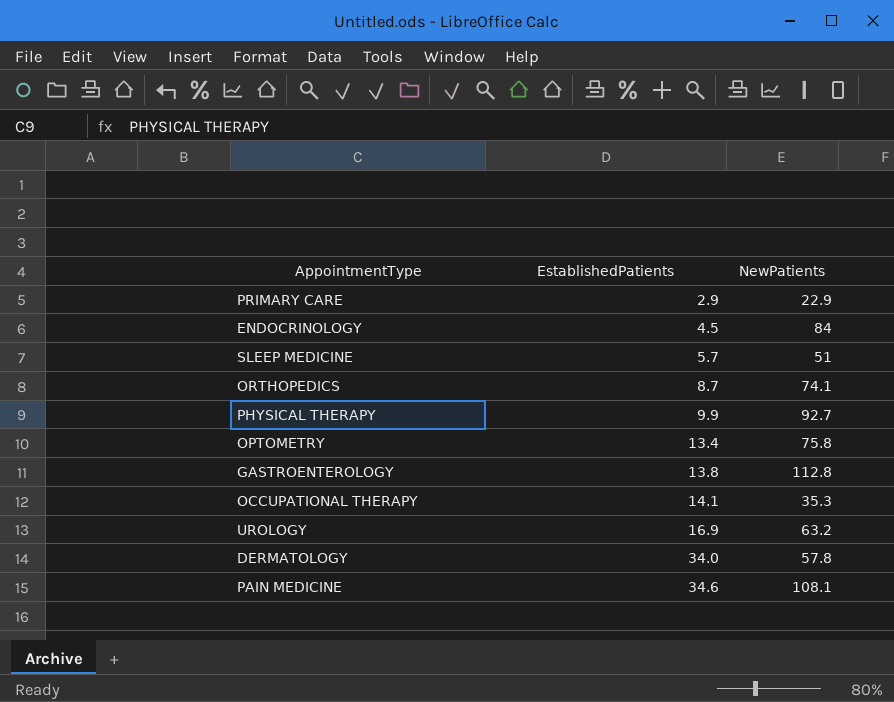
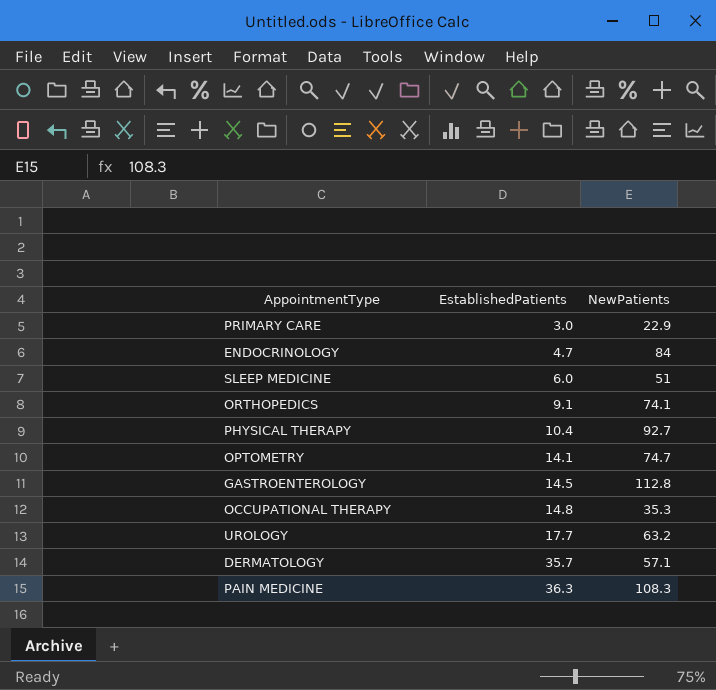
PRIMARY CARE | EstablishedPatients: 2.9 -> 3.0
ENDOCRINOLOGY | EstablishedPatients: 4.5 -> 4.7
SLEEP MEDICINE | EstablishedPatients: 5.7 -> 6.0
ORTHOPEDICS | EstablishedPatients: 8.7 -> 9.1
PHYSICAL THERAPY | EstablishedPatients: 9.9 -> 10.4
OPTOMETRY | EstablishedPatients: 13.4 -> 14.1
OPTOMETRY | NewPatients: 75.8 -> 74.7
GASTROENTEROLOGY | EstablishedPatients: 13.8 -> 14.5
OCCUPATIONAL THERAPY | EstablishedPatients: 14.1 -> 14.8
UROLOGY | EstablishedPatients: 16.9 -> 17.7
DERMATOLOGY | EstablishedPatients: 34.0 -> 35.7
DERMATOLOGY | NewPatients: 57.8 -> 57.1
PAIN MEDICINE | EstablishedPatients: 34.6 -> 36.3
PAIN MEDICINE | NewPatients: 108.1 -> 108.3

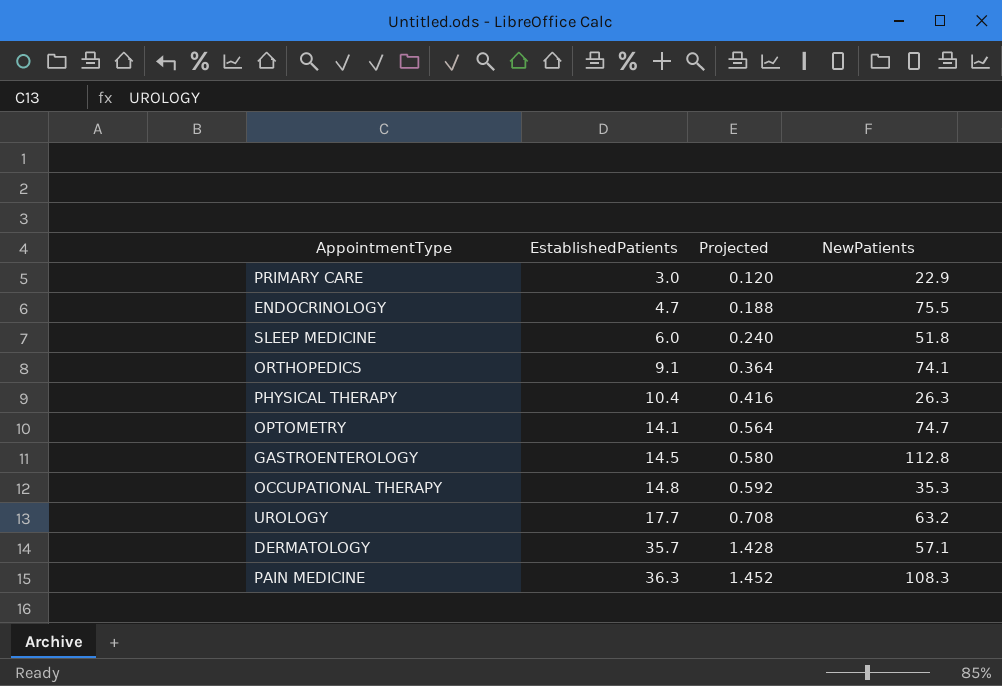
column Projected | formula: none -> [EstablishedPatients] * 0.04
ENDOCRINOLOGY | NewPatients: 84 -> 75.5
SLEEP MEDICINE | NewPatients: 51 -> 51.8
PHYSICAL THERAPY | NewPatients: 92.7 -> 26.3

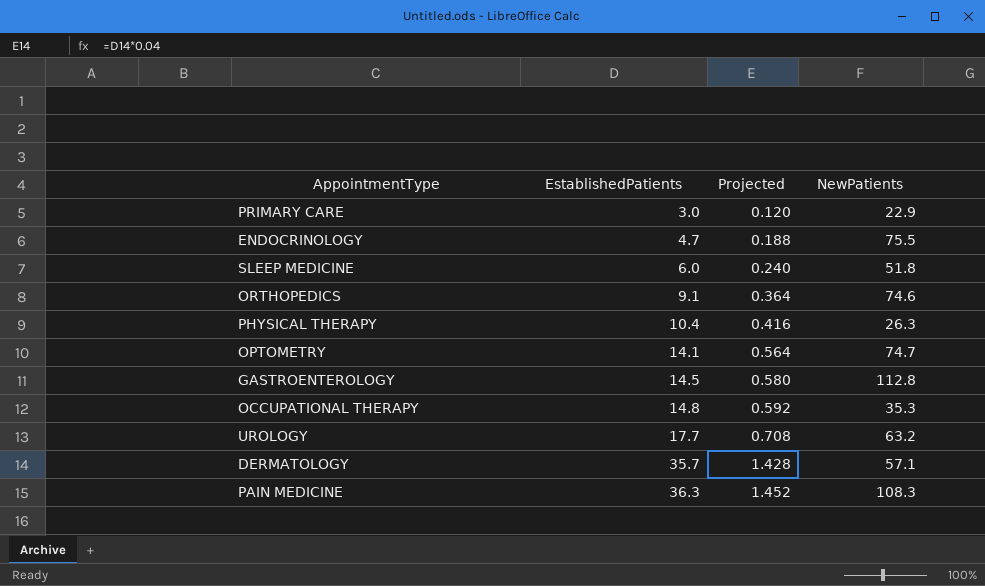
ORTHOPEDICS | NewPatients: 74.1 -> 74.6

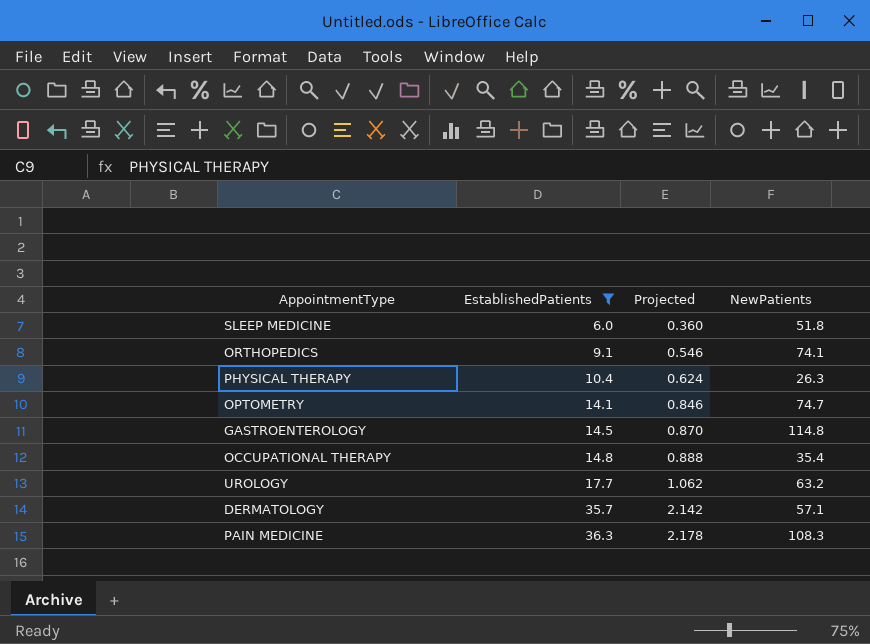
filter: none -> EstablishedPatients >= 6.0
column Projected | formula: [EstablishedPatients] * 0.04 -> [EstablishedPatients] * 0.06
ORTHOPEDICS | NewPatients: 74.6 -> 74.1
GASTROENTEROLOGY | NewPatients: 112.8 -> 114.8
OCCUPATIONAL THERAPY | NewPatients: 35.3 -> 35.4

